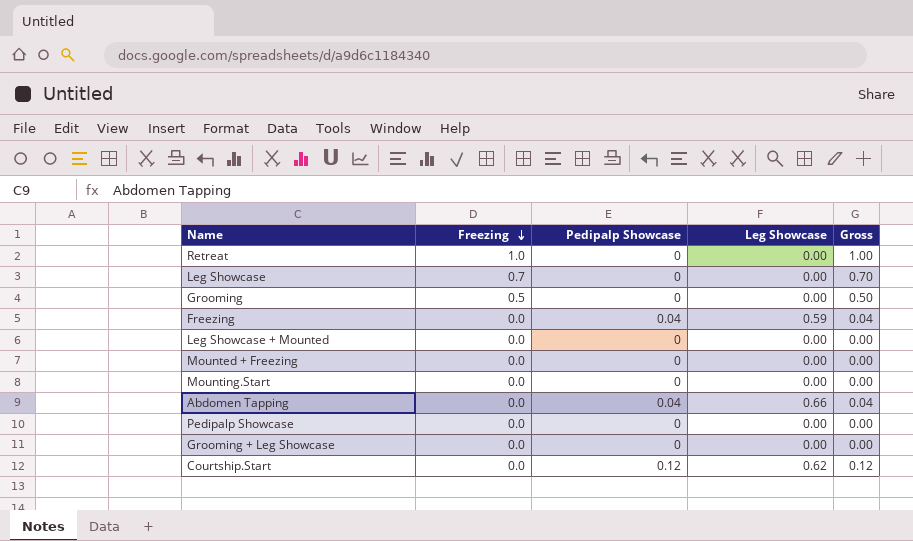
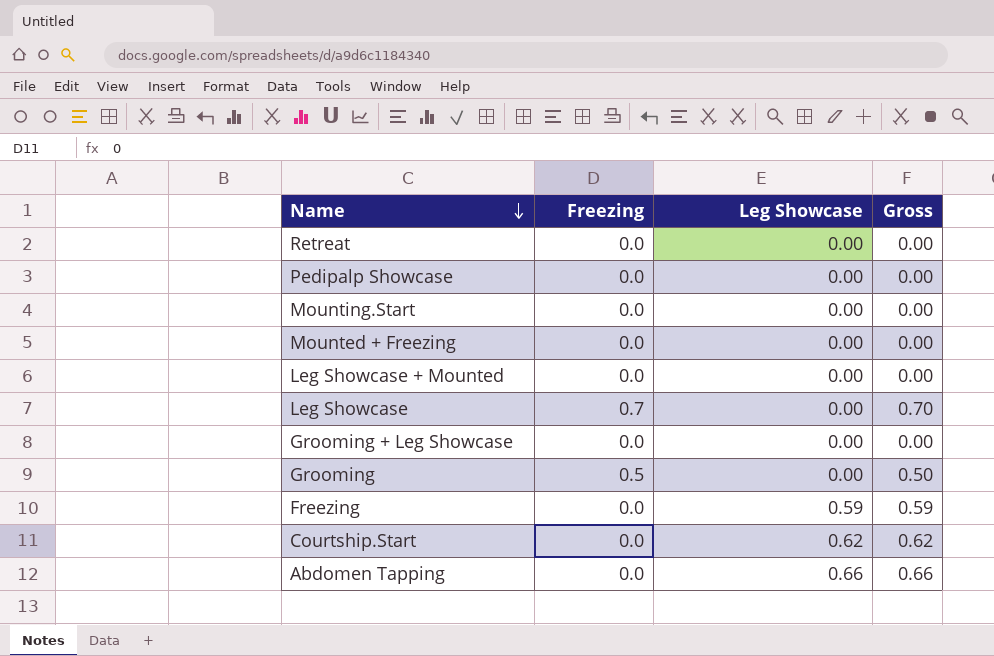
row order: Freezing descending -> Name descending
column Pedipalp Showcase | position: 3 -> none
column Gross | formula: [Freezing] + [Pedipalp Showcase] -> [Freezing] + [Leg Showcase]
Retreat | Freezing: 1.0 -> 0.0

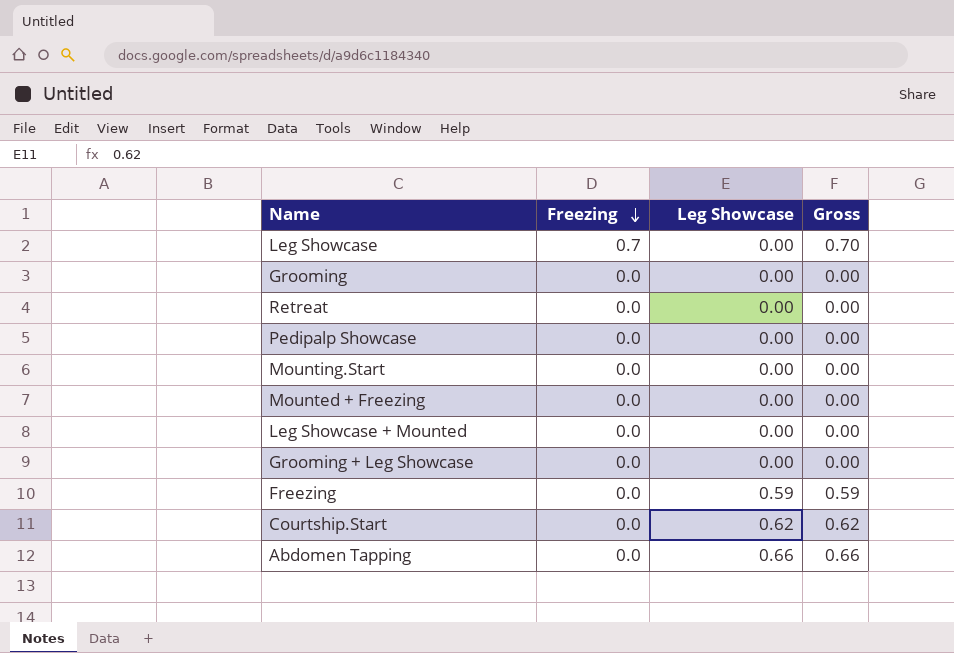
row order: Name descending -> Freezing descending
Grooming | Freezing: 0.5 -> 0.0
Grooming | Gross: 0.50 -> 0.00

